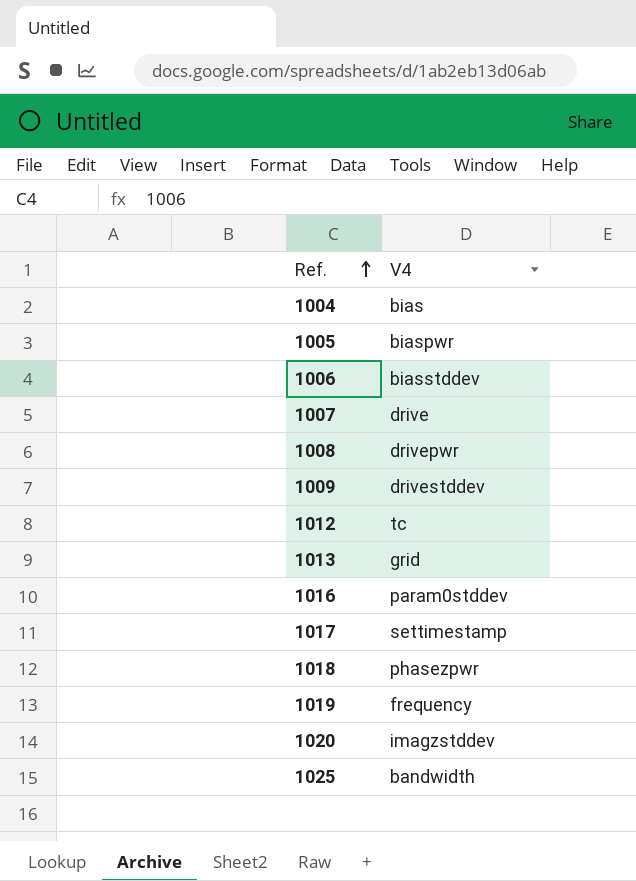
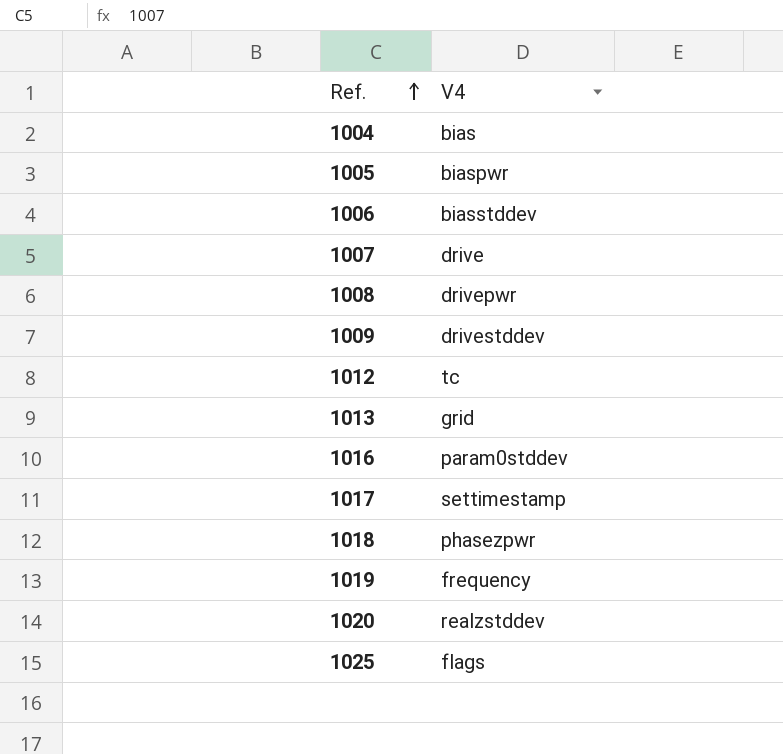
1020 | V4: imagzstddev -> realzstddev
1025 | V4: bandwidth -> flags

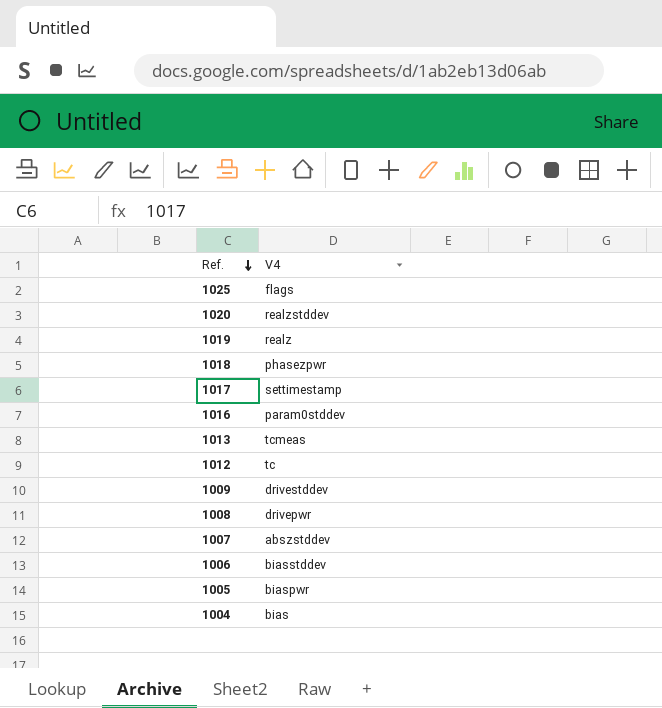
row order: Ref. ascending -> Ref. descending
1019 | V4: frequency -> realz
1013 | V4: grid -> tcmeas
1007 | V4: drive -> abszstddev

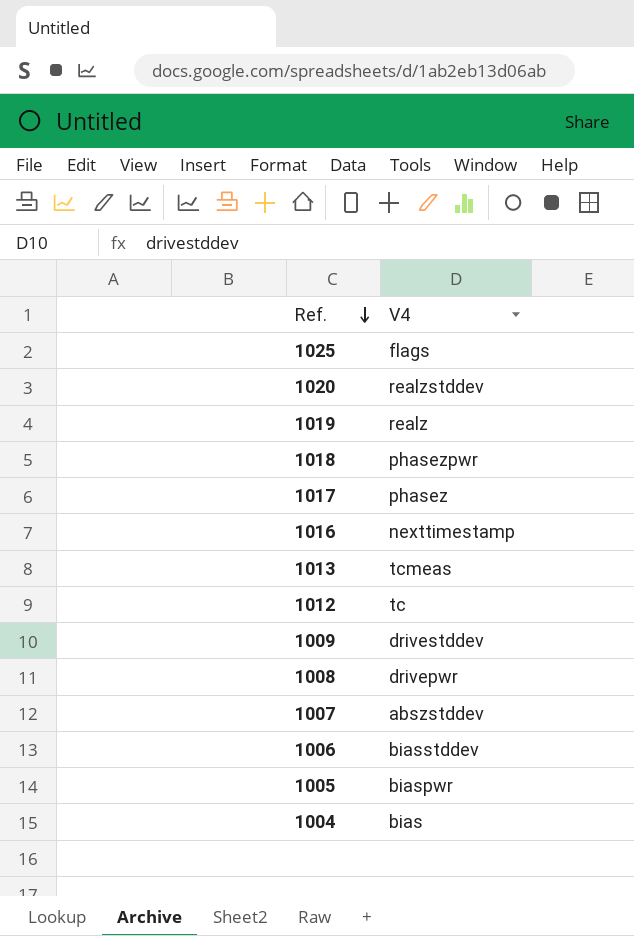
1017 | V4: settimestamp -> phasez
1016 | V4: param0stddev -> nexttimestamp

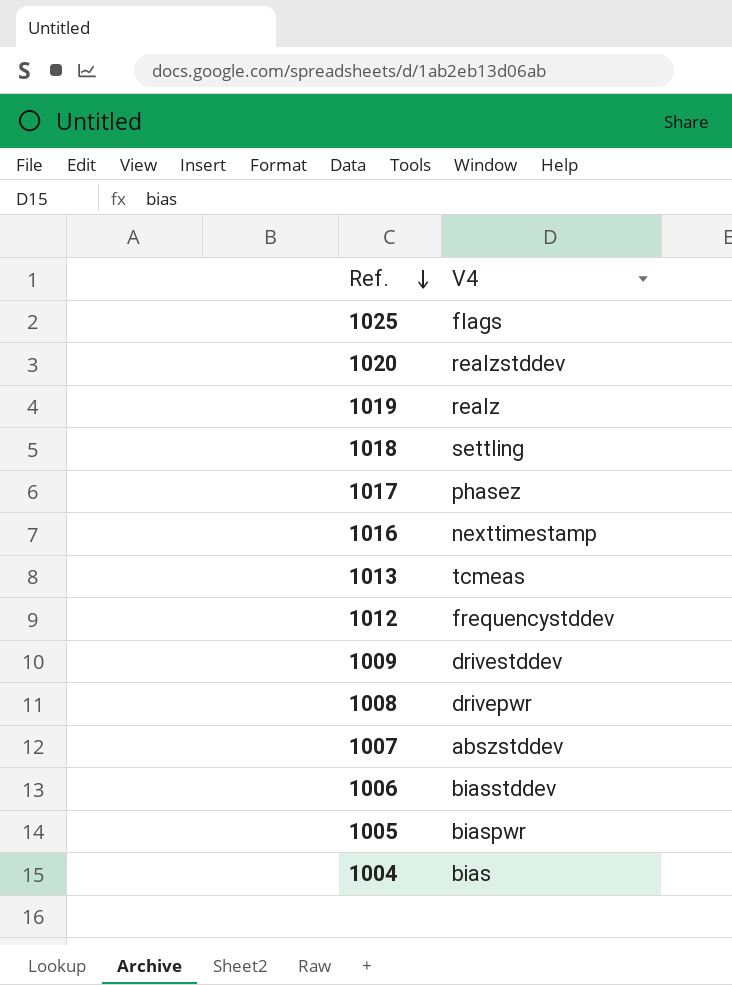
1018 | V4: phasezpwr -> settling
1012 | V4: tc -> frequencystddev

